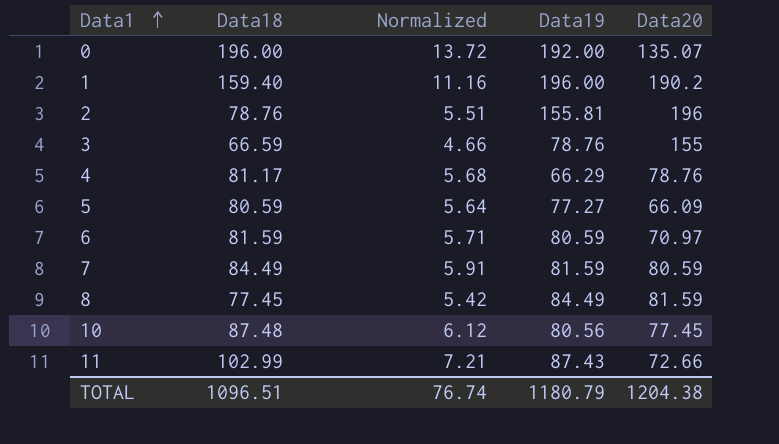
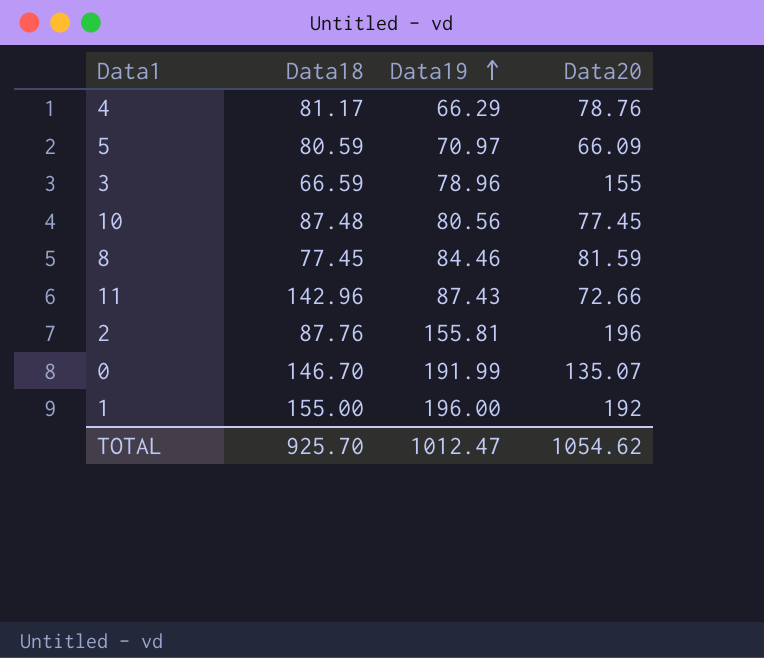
row order: Data1 ascending -> Data19 ascending
column Normalized | formula: [Data18] * 0.07 -> none
row 6: 81.59 | 5.71 | 80.59 | 70.97 -> none
row 7: 84.49 | 5.91 | 81.59 | 80.59 -> none
5 | Data19: 77.27 -> 70.97
3 | Data19: 78.76 -> 78.96
8 | Data19: 84.49 -> 84.46
11 | Data18: 102.99 -> 142.96
2 | Data18: 78.76 -> 87.76
0 | Data18: 196.00 -> 146.70
0 | Data19: 192.00 -> 191.99
1 | Data18: 159.40 -> 155.00
1 | Data20: 190.2 -> 192
TOTAL | Data18: 1096.51 -> 925.70
TOTAL | Data19: 1180.79 -> 1012.47
TOTAL | Data20: 1204.38 -> 1054.62

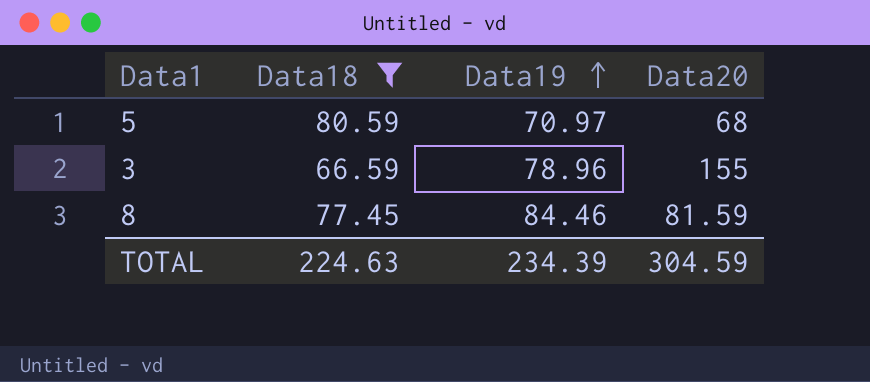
filter: none -> Data18 <= 80.59
5 | Data20: 66.09 -> 68
TOTAL | Data18: 925.70 -> 224.63
TOTAL | Data19: 1012.47 -> 234.39
TOTAL | Data20: 1054.62 -> 304.59

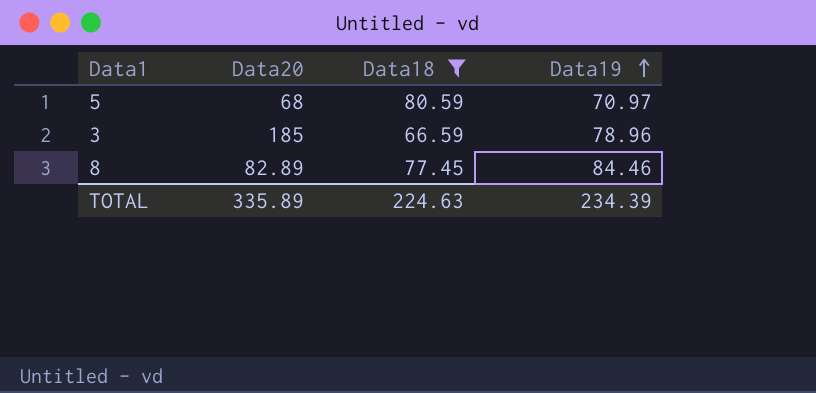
column Data20 | position: 4 -> 2
3 | Data20: 155 -> 185
8 | Data20: 81.59 -> 82.89
TOTAL | Data20: 304.59 -> 335.89

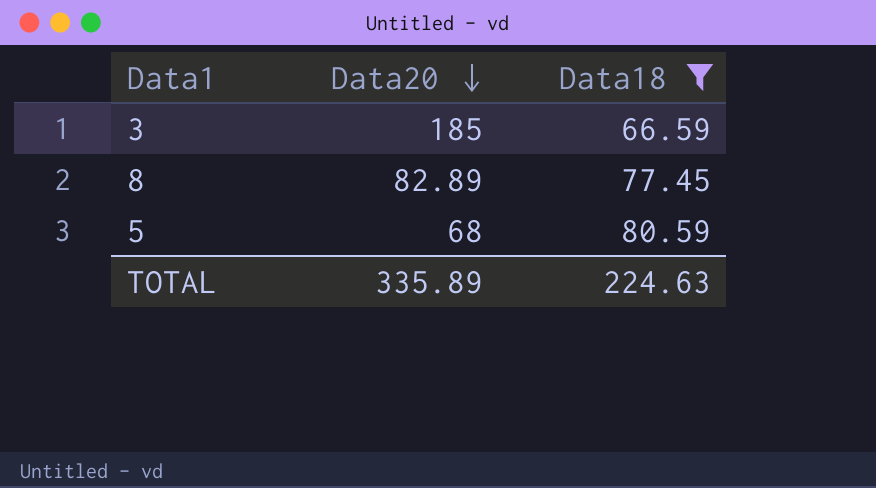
row order: Data19 ascending -> Data20 descending
column Data19 | position: 4 -> none

